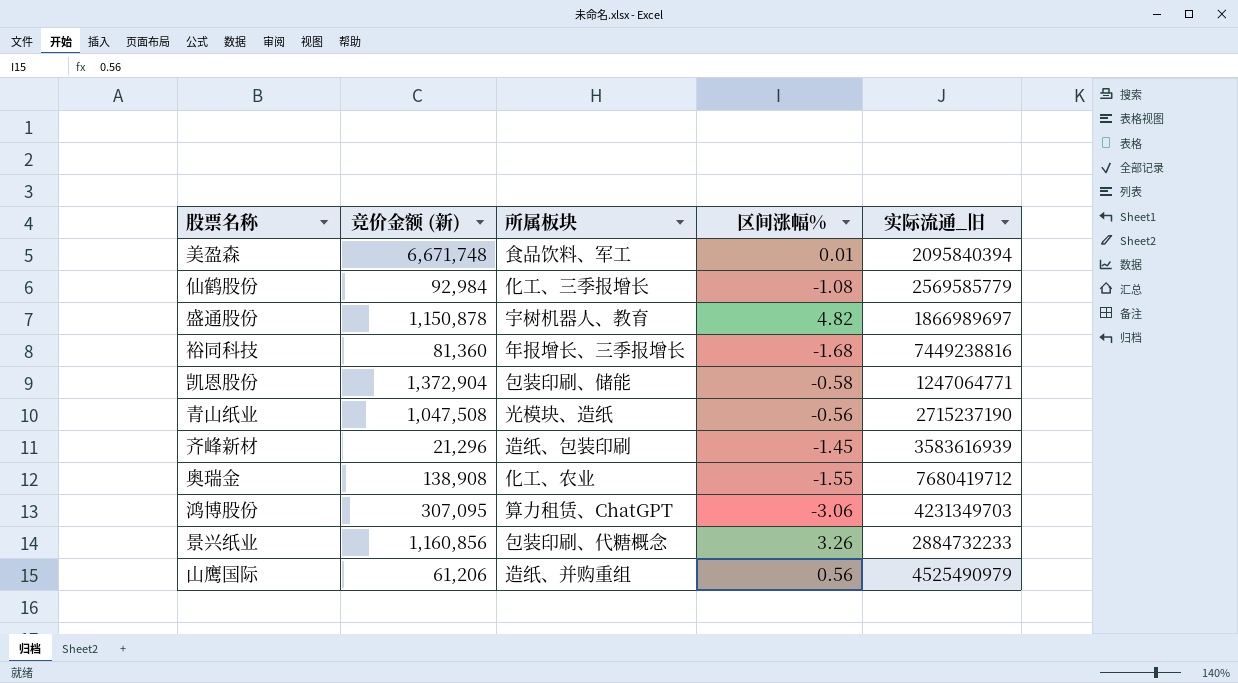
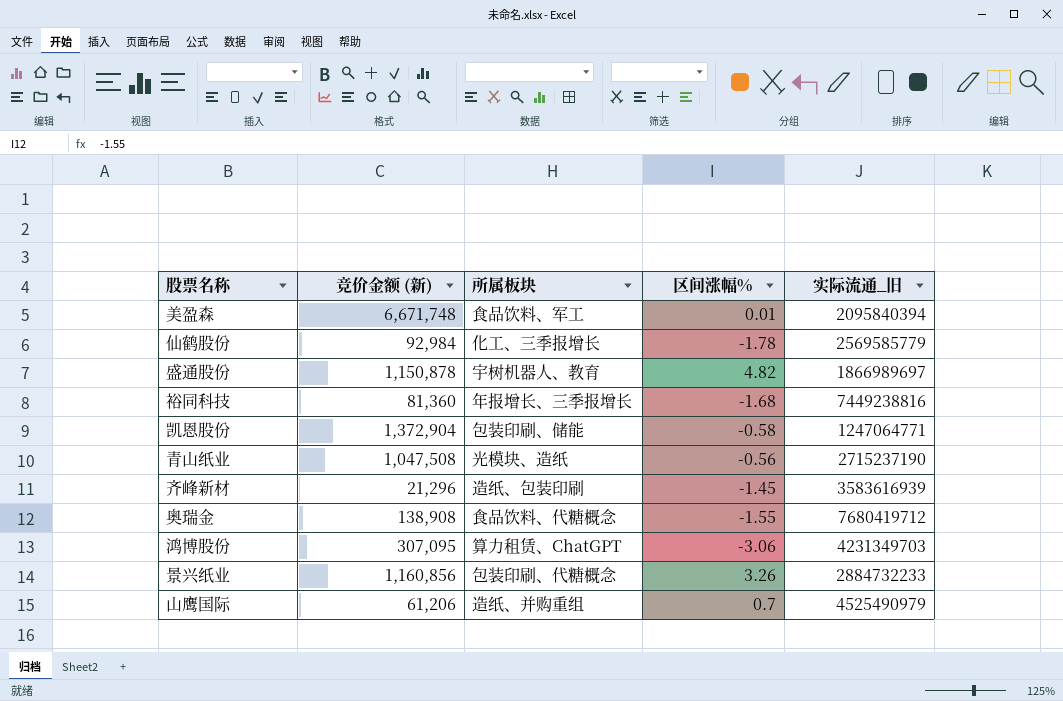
仙鹤股份 | 区间涨幅%: -1.08 -> -1.78
奥瑞金 | 所属板块: 化工、农业 -> 食品饮料、代糖概念
山鹰国际 | 区间涨幅%: 0.56 -> 0.7

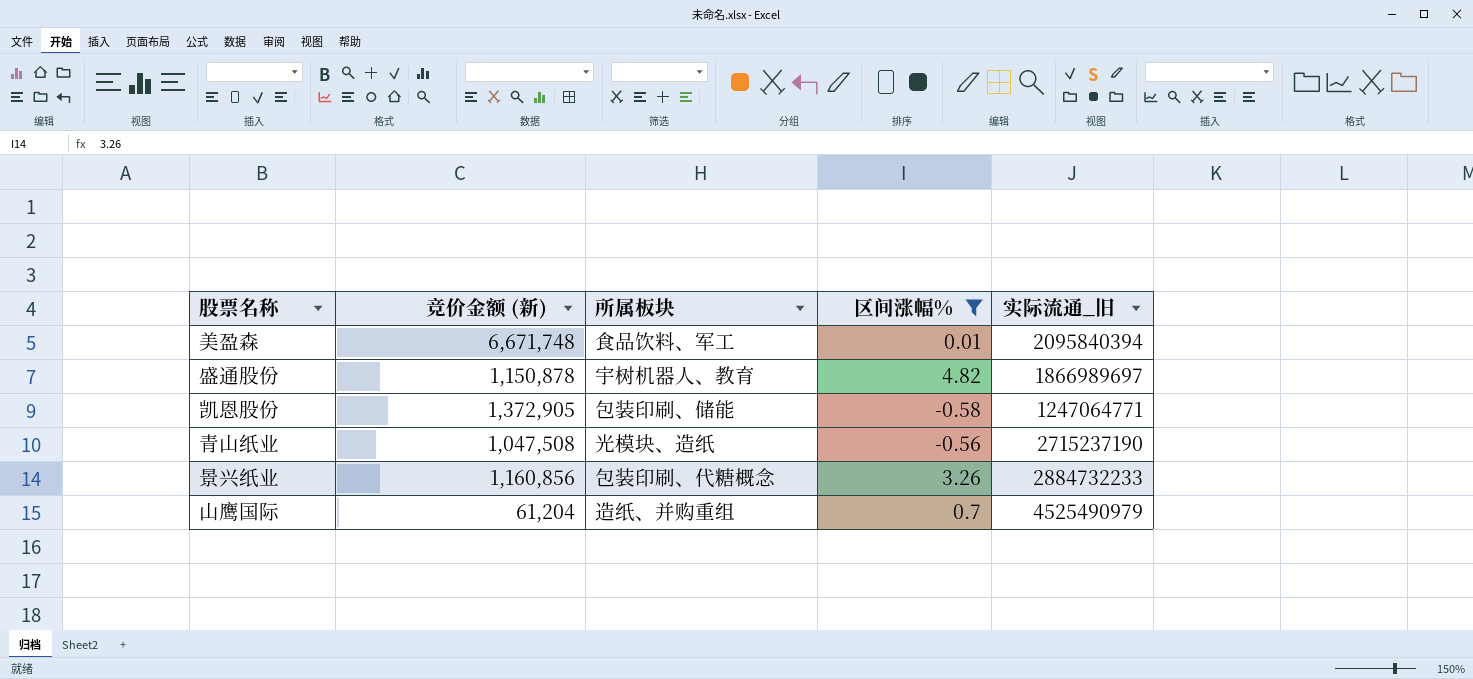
filter: none -> 区间涨幅% >= -0.58
凯恩股份 | 竞价金额 (新): 1,372,904 -> 1,372,905
山鹰国际 | 竞价金额 (新): 61,206 -> 61,204

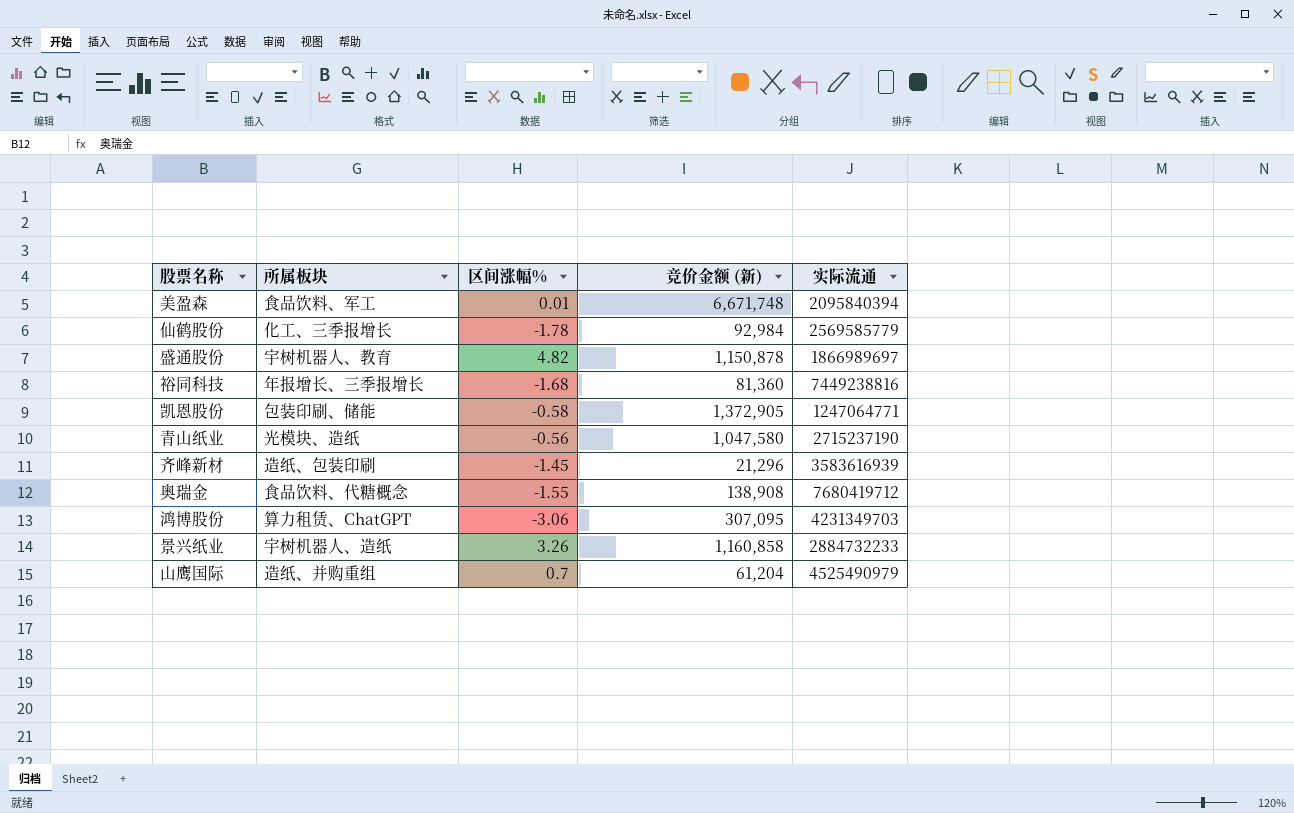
filter: 区间涨幅% >= -0.58 -> none
column 竞价金额 (新) | position: 2 -> 4
column name: 实际流通_旧 -> 实际流通
青山纸业 | 竞价金额 (新): 1,047,508 -> 1,047,580
景兴纸业 | 所属板块: 包装印刷、代糖概念 -> 宇树机器人、造纸
景兴纸业 | 竞价金额 (新): 1,160,856 -> 1,160,858

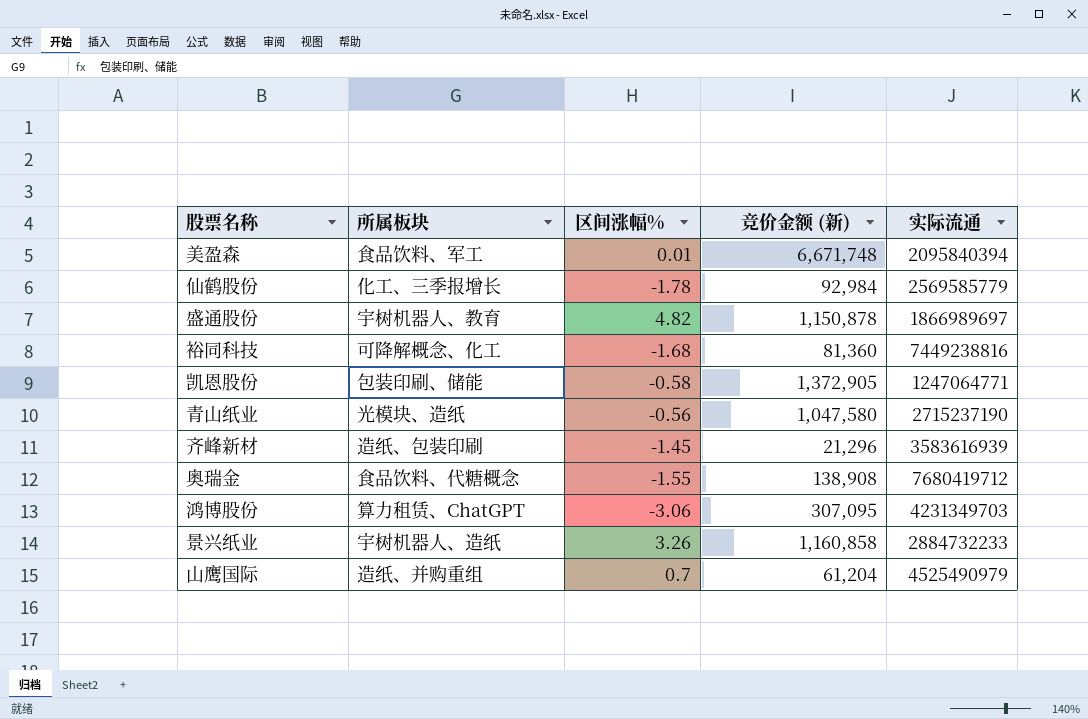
裕同科技 | 所属板块: 年报增长、三季报增长 -> 可降解概念、化工

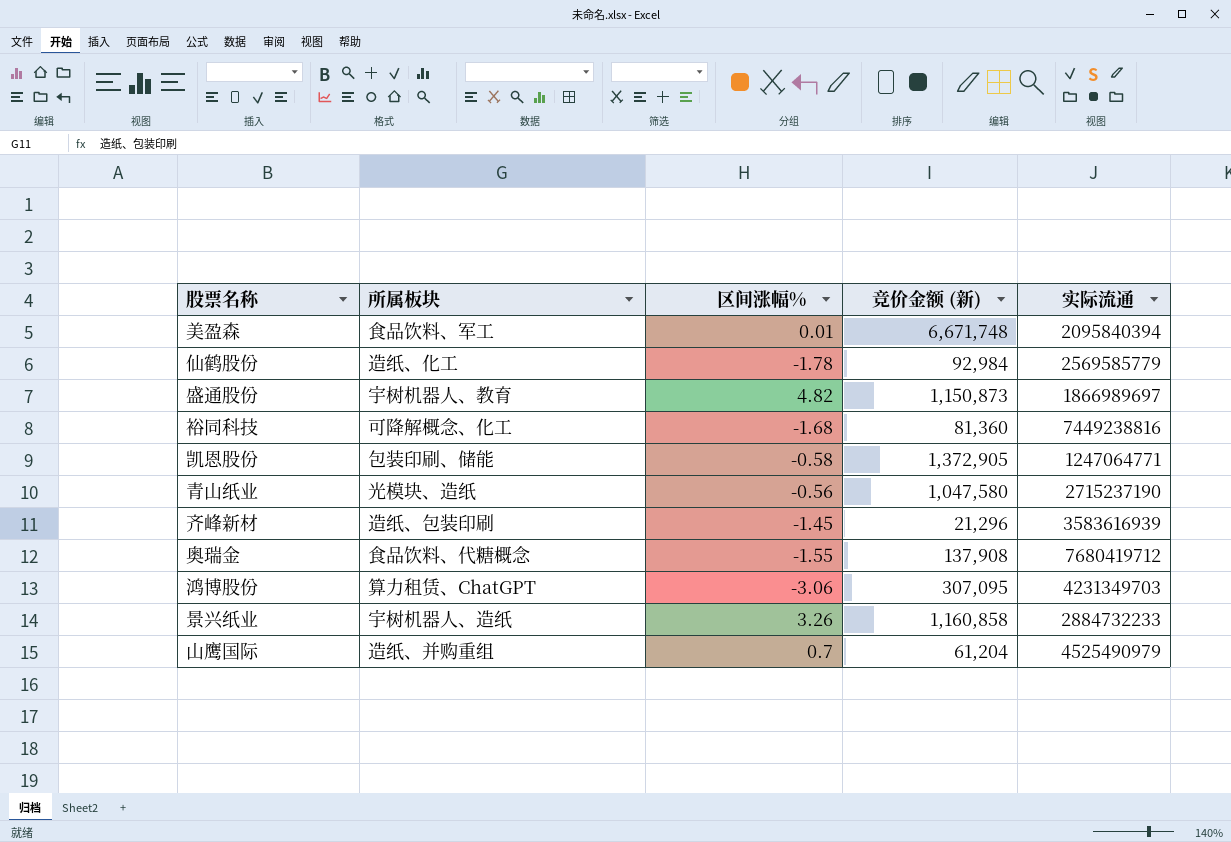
仙鹤股份 | 所属板块: 化工、三季报增长 -> 造纸、化工
盛通股份 | 竞价金额 (新): 1,150,878 -> 1,150,873
奥瑞金 | 竞价金额 (新): 138,908 -> 137,908

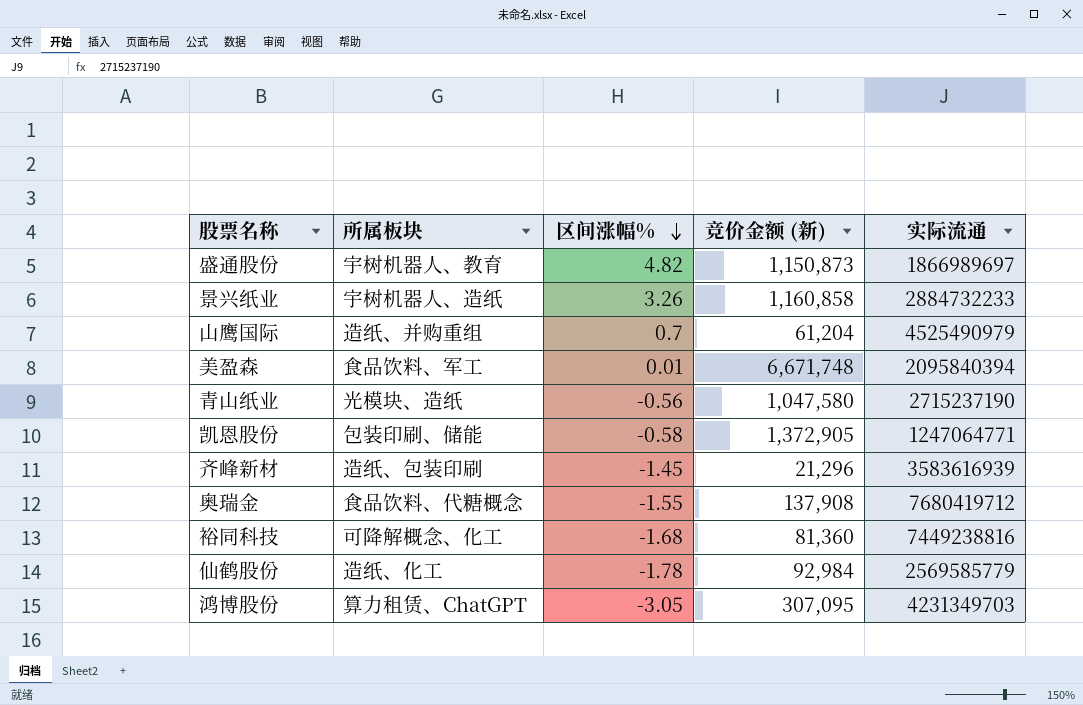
row order: none -> 区间涨幅% descending
鸿博股份 | 区间涨幅%: -3.06 -> -3.05

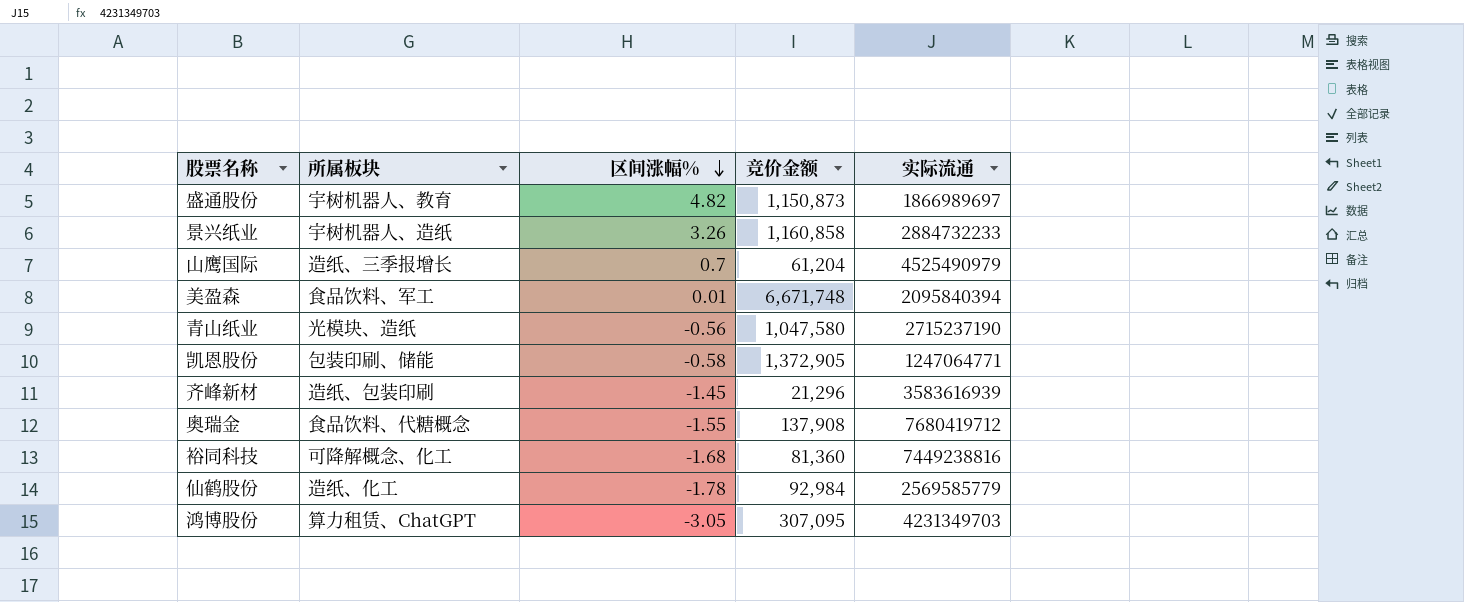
column name: 竞价金额 (新) -> 竞价金额
山鹰国际 | 所属板块: 造纸、并购重组 -> 造纸、三季报增长

